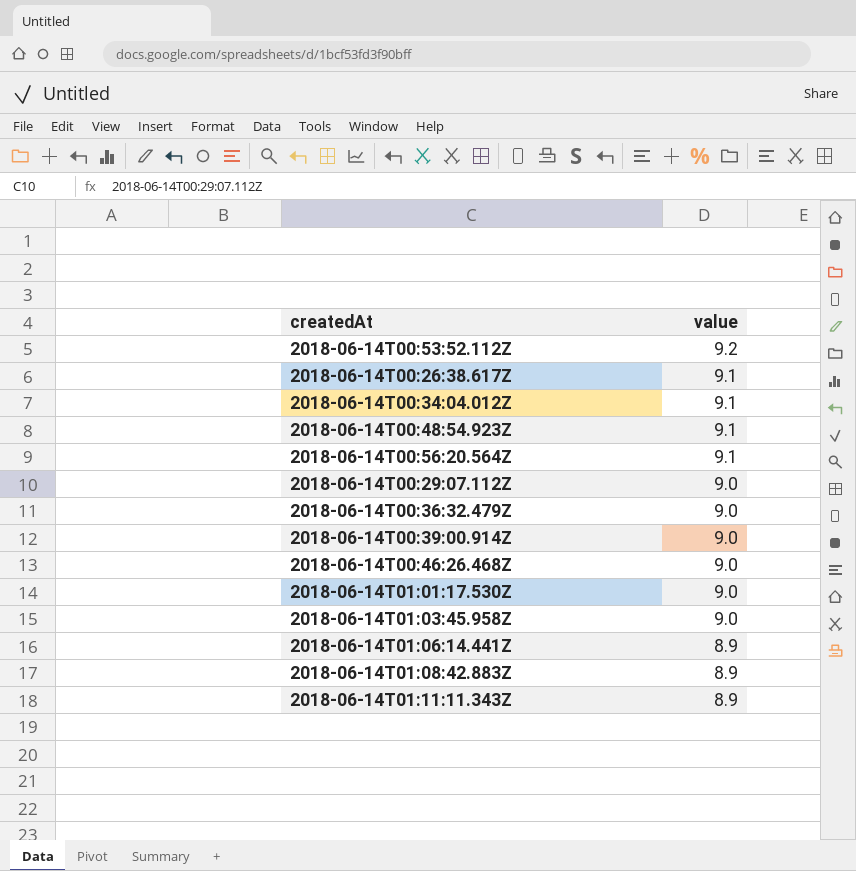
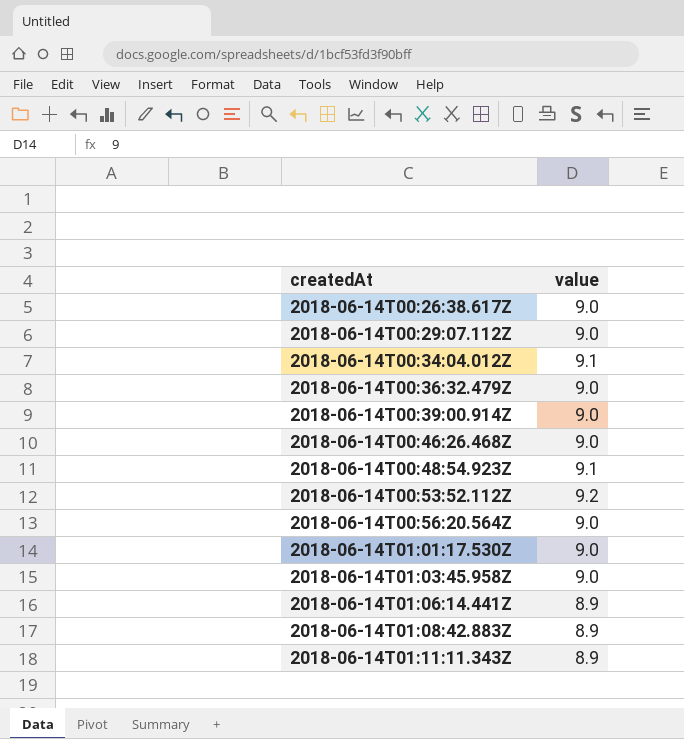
row order: value descending -> createdAt ascending
2018-06-14T00:26:38.617Z | value: 9.1 -> 9.0
2018-06-14T00:56:20.564Z | value: 9.1 -> 9.0

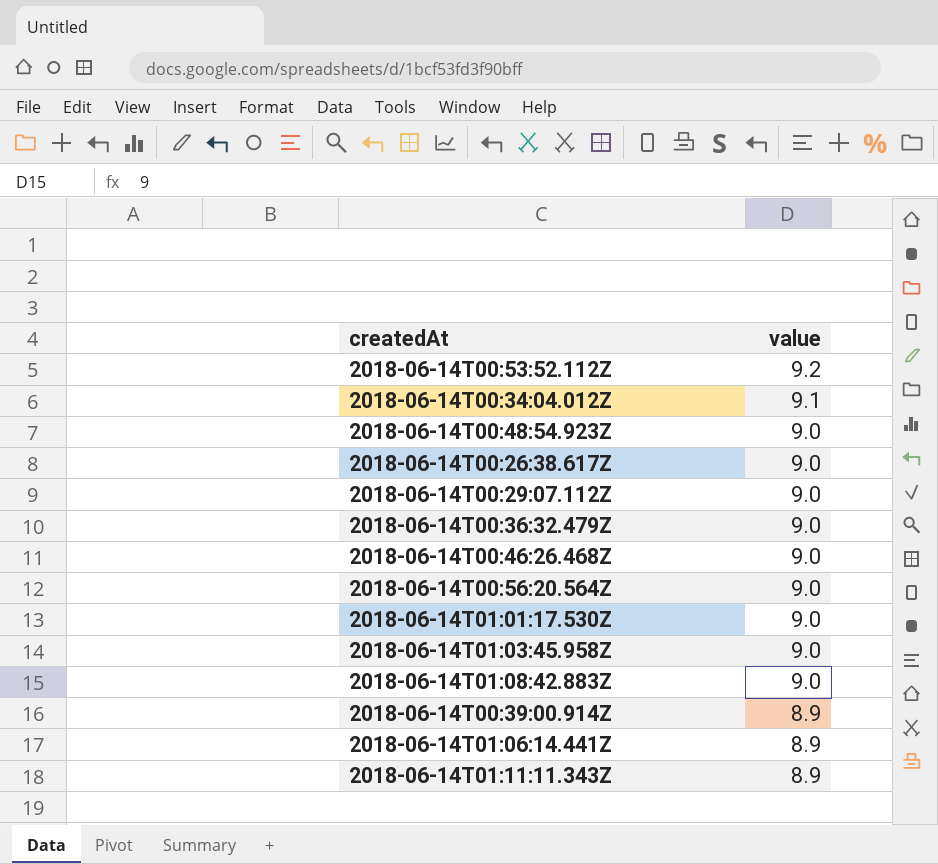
row order: createdAt ascending -> value descending
2018-06-14T00:48:54.923Z | value: 9.1 -> 9.0
2018-06-14T01:08:42.883Z | value: 8.9 -> 9.0
2018-06-14T00:39:00.914Z | value: 9.0 -> 8.9

